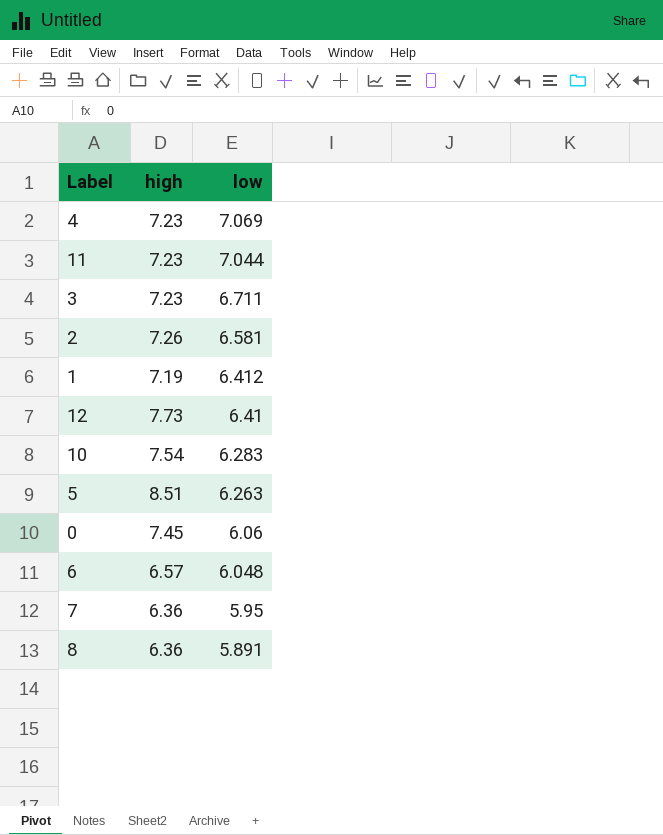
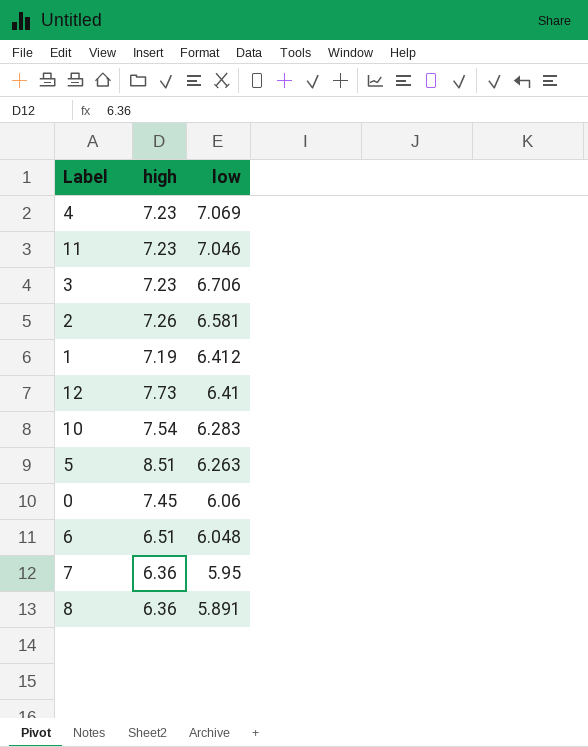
11 | low: 7.044 -> 7.046
3 | low: 6.711 -> 6.706
6 | high: 6.57 -> 6.51

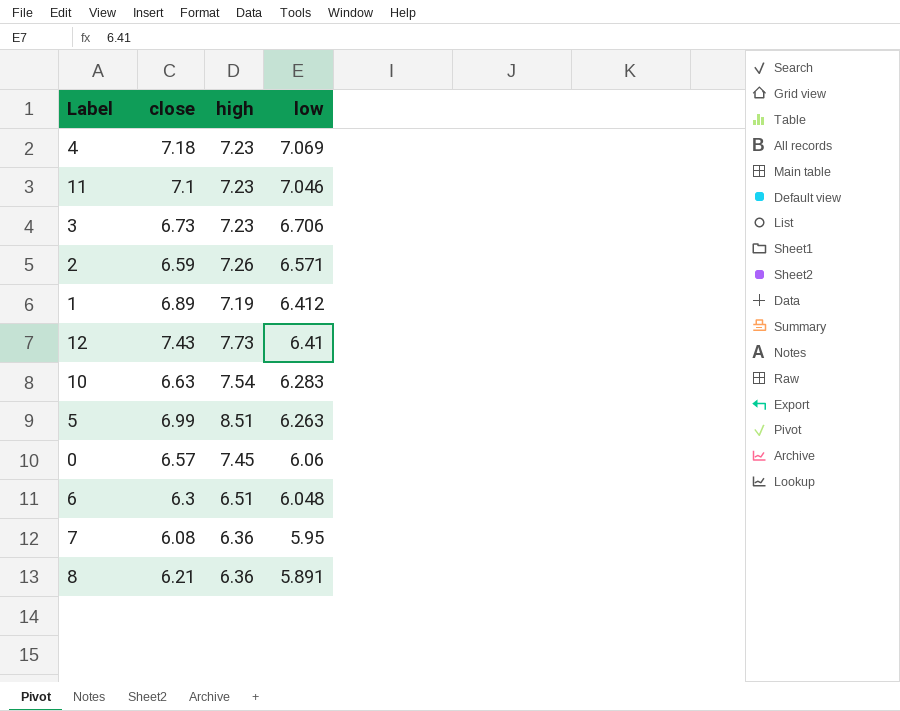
column close | position: none -> 2
2 | low: 6.581 -> 6.571

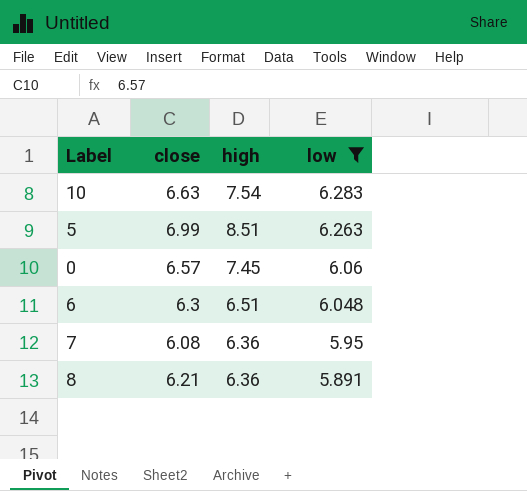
filter: none -> low <= 6.283

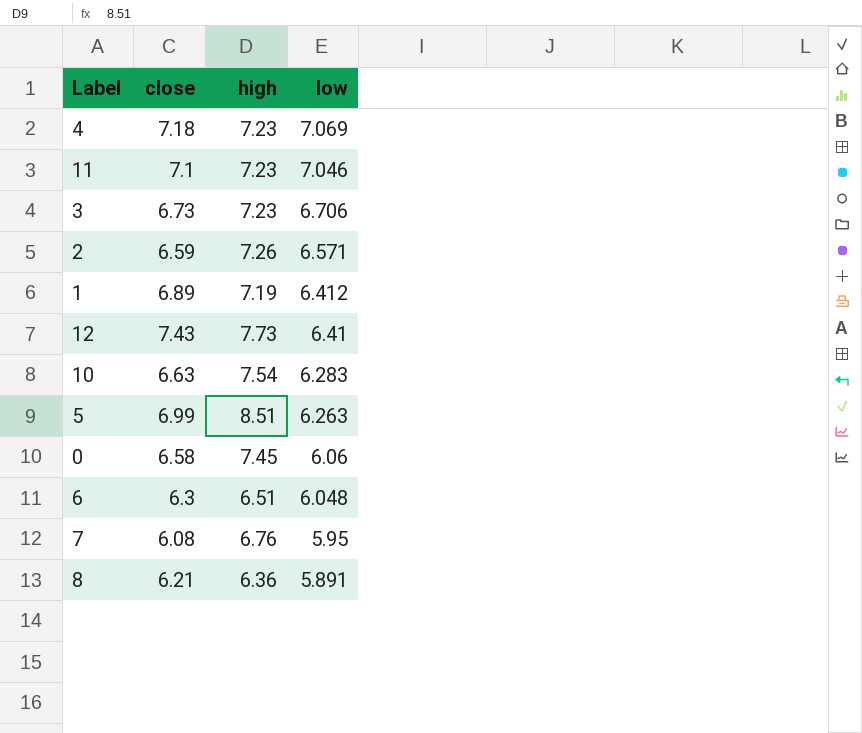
filter: low <= 6.283 -> none
0 | close: 6.57 -> 6.58
7 | high: 6.36 -> 6.76

